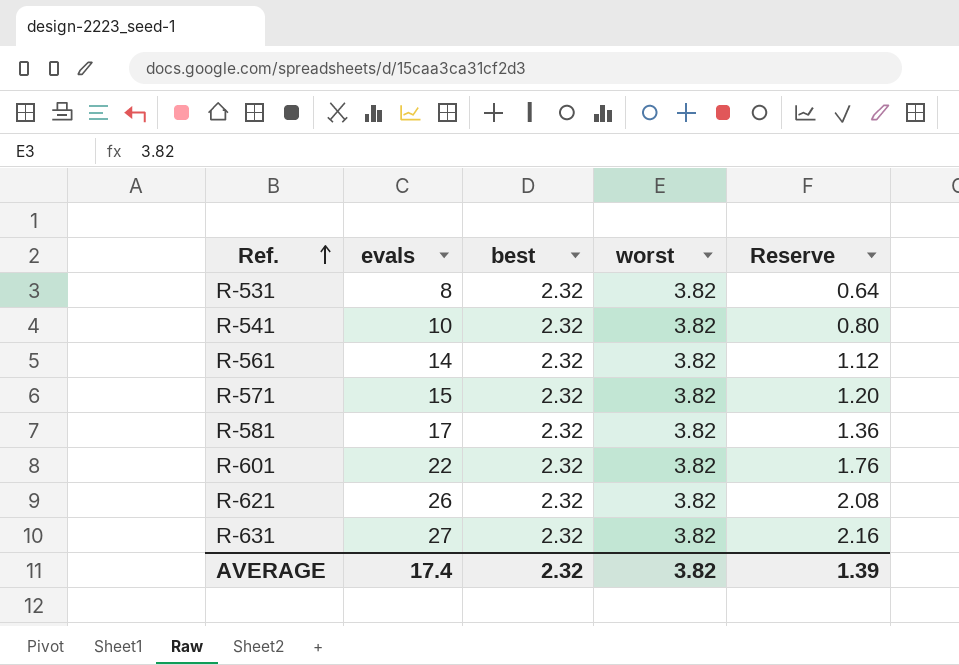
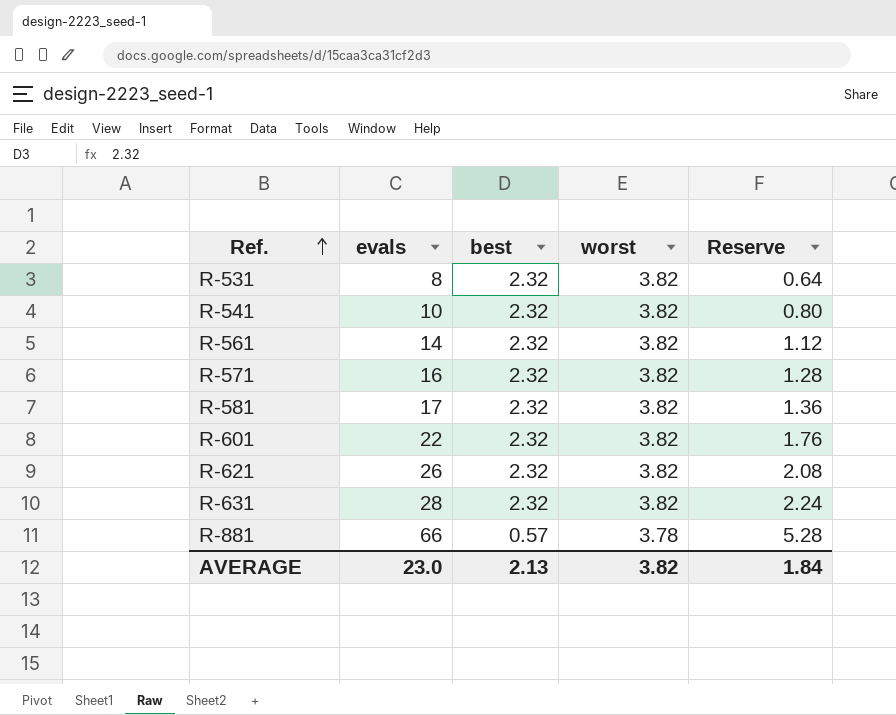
R-571 | evals: 15 -> 16
R-571 | Reserve: 1.20 -> 1.28
R-631 | evals: 27 -> 28
R-631 | Reserve: 2.16 -> 2.24
row R-881: none -> 66 | 0.57 | 3.78 | 5.28
AVERAGE | evals: 17.4 -> 23.0
AVERAGE | best: 2.32 -> 2.13
AVERAGE | Reserve: 1.39 -> 1.84

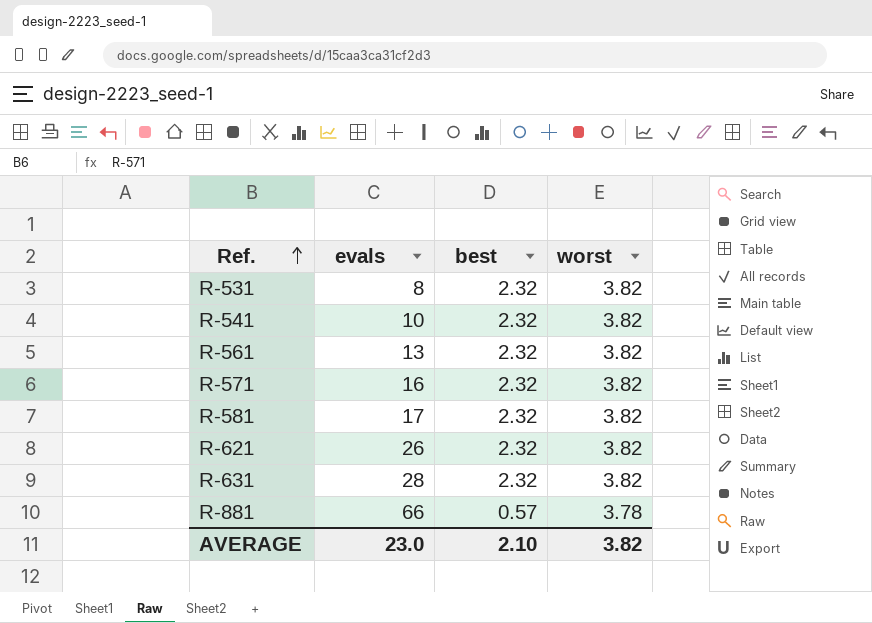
column Reserve | formula: [evals] * 0.08 -> none
row R-601: 22 | 2.32 | 3.82 | 1.76 -> none
R-561 | evals: 14 -> 13
AVERAGE | best: 2.13 -> 2.10

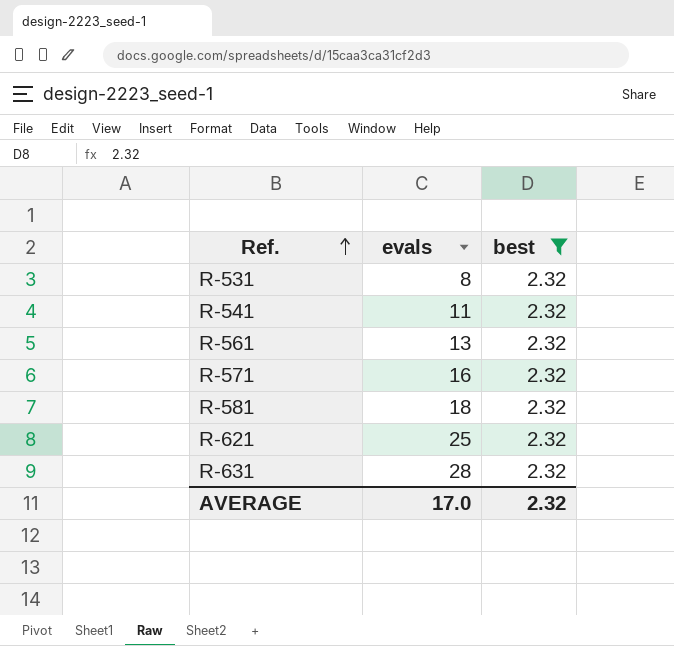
filter: none -> best = 2.32
column worst | position: 4 -> none
R-541 | evals: 10 -> 11
R-581 | evals: 17 -> 18
R-621 | evals: 26 -> 25
AVERAGE | evals: 23.0 -> 17.0
AVERAGE | best: 2.10 -> 2.32

